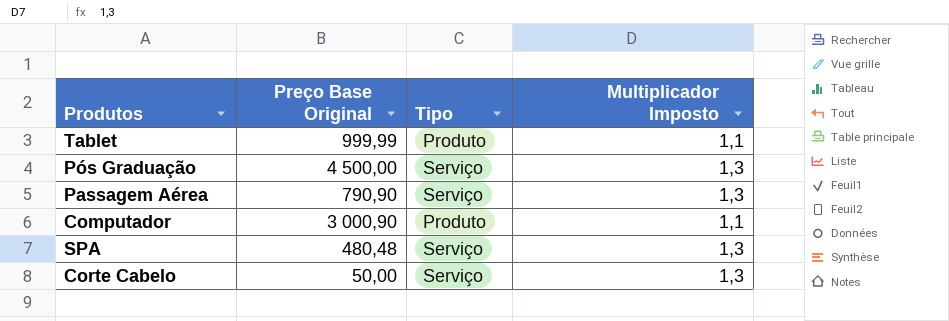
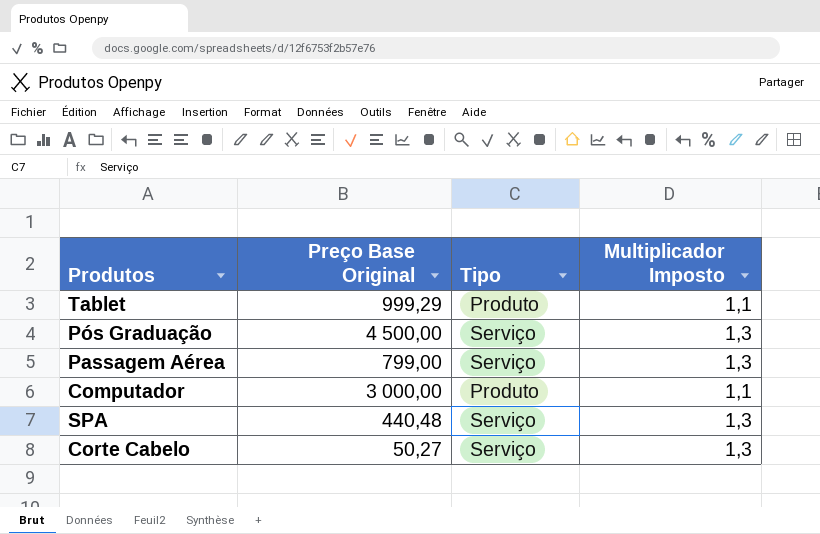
Tablet | Preço Base Original: 999,99 -> 999,29
Passagem Aérea | Preço Base Original: 790,90 -> 799,00
Computador | Preço Base Original: 3 000,90 -> 3 000,00
SPA | Preço Base Original: 480,48 -> 440,48
Corte Cabelo | Preço Base Original: 50,00 -> 50,27

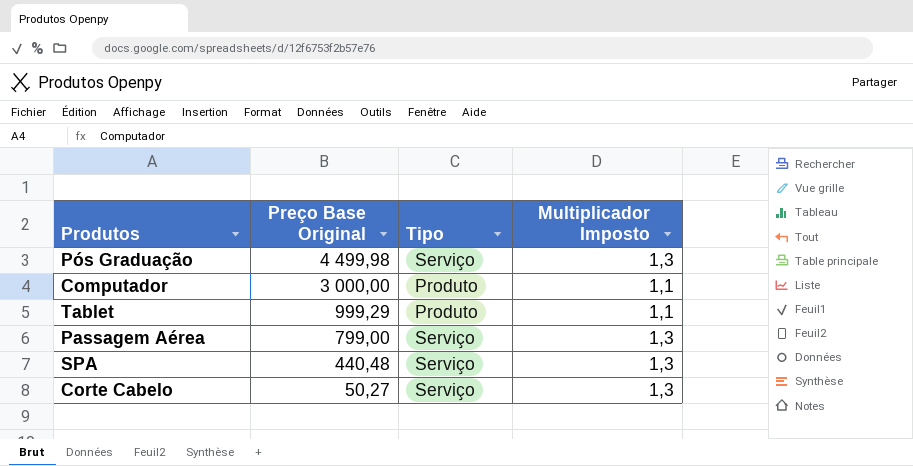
row order: none -> Preço Base Original descending
Pós Graduação | Preço Base Original: 4 500,00 -> 4 499,98

